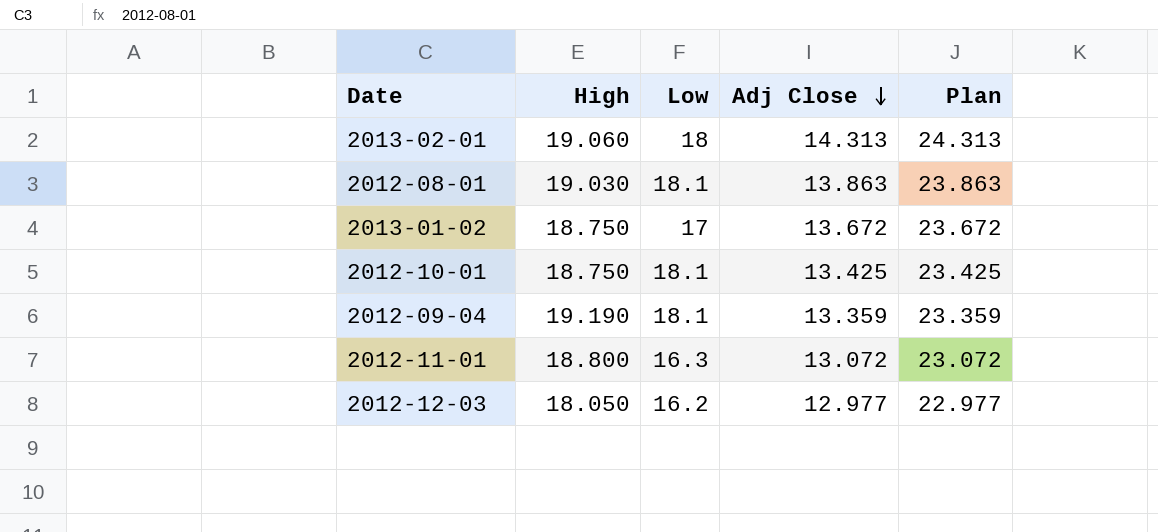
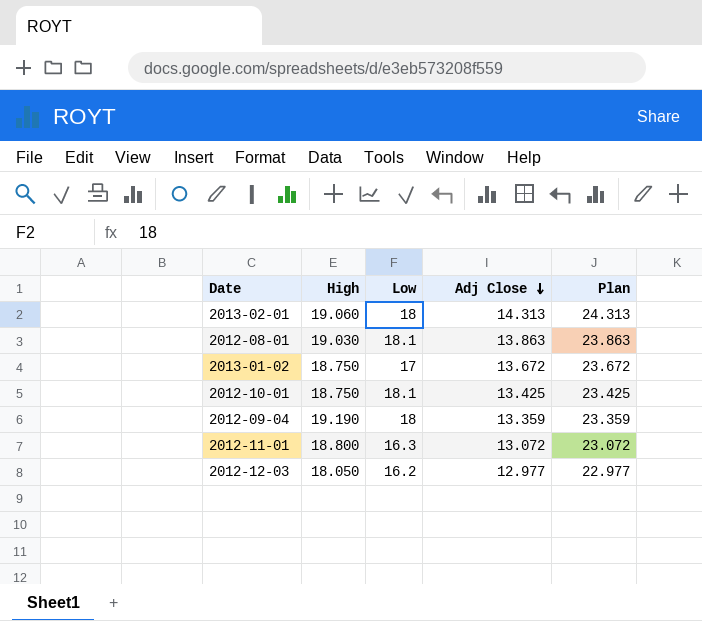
2012-09-04 | Low: 18.1 -> 18

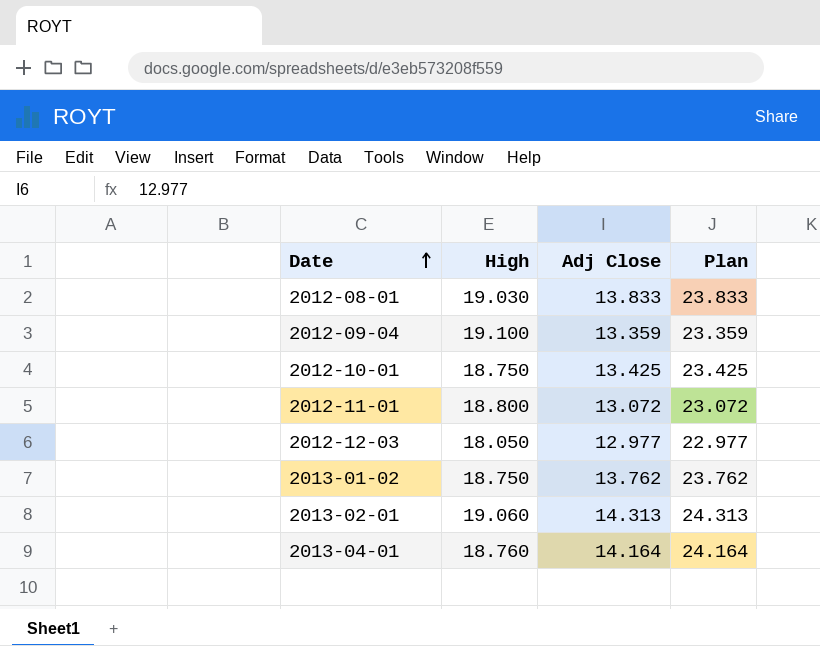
row order: Adj Close descending -> Date ascending
column Low | position: 3 -> none
2012-08-01 | Adj Close: 13.863 -> 13.833
2012-08-01 | Plan: 23.863 -> 23.833
2012-09-04 | High: 19.190 -> 19.100
2013-01-02 | Adj Close: 13.672 -> 13.762
2013-01-02 | Plan: 23.672 -> 23.762
row 2013-04-01: none -> 18.760 | 14.164 | 24.164

